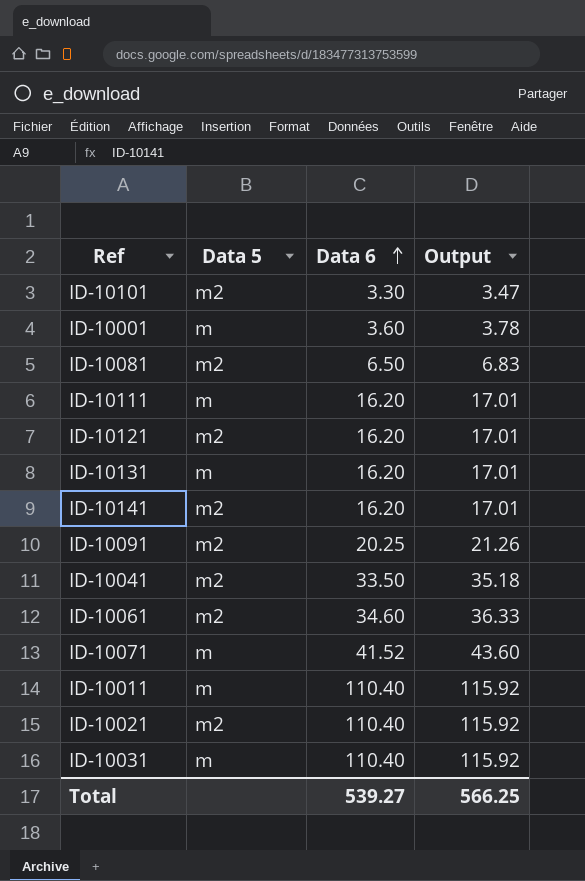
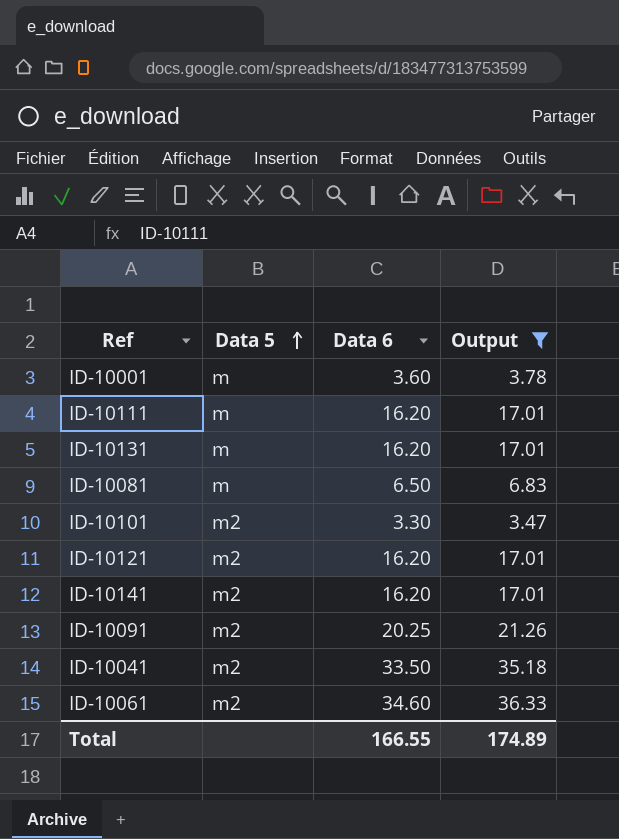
filter: none -> Output <= 36.33
row order: Data 6 ascending -> Data 5 ascending
ID-10081 | Data 5: m2 -> m
Total | Data 6: 539.27 -> 166.55
Total | Output: 566.25 -> 174.89

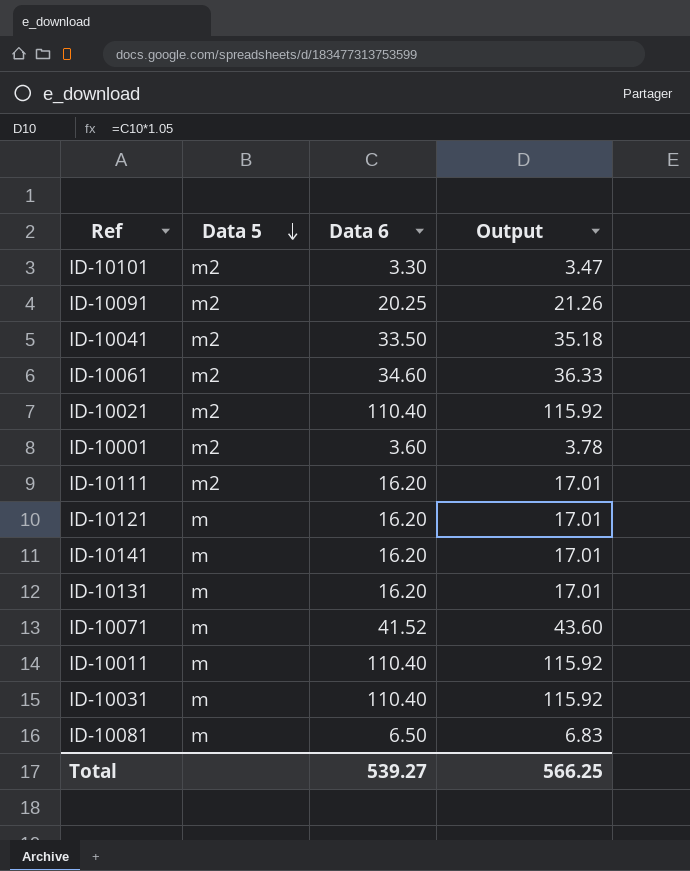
filter: Output <= 36.33 -> none
row order: Data 5 ascending -> Data 5 descending
ID-10001 | Data 5: m -> m2
ID-10111 | Data 5: m -> m2
ID-10121 | Data 5: m2 -> m
ID-10141 | Data 5: m2 -> m
Total | Data 6: 166.55 -> 539.27
Total | Output: 174.89 -> 566.25

